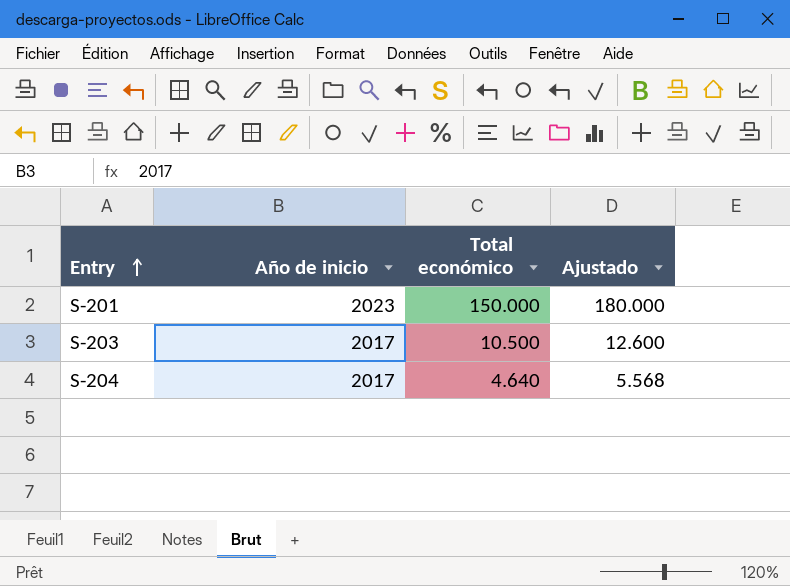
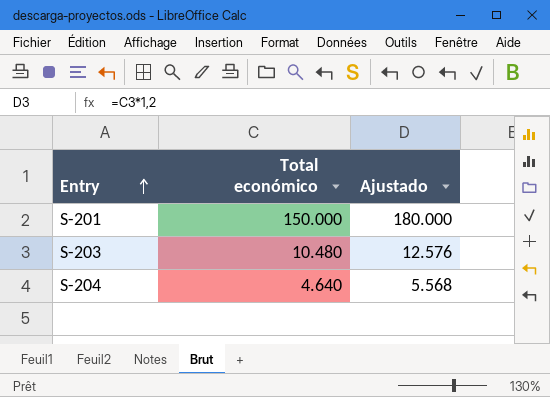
column Año de inicio | position: 2 -> none
S-203 | Total económico: 10.500 -> 10.480
S-203 | Ajustado: 12.600 -> 12.576

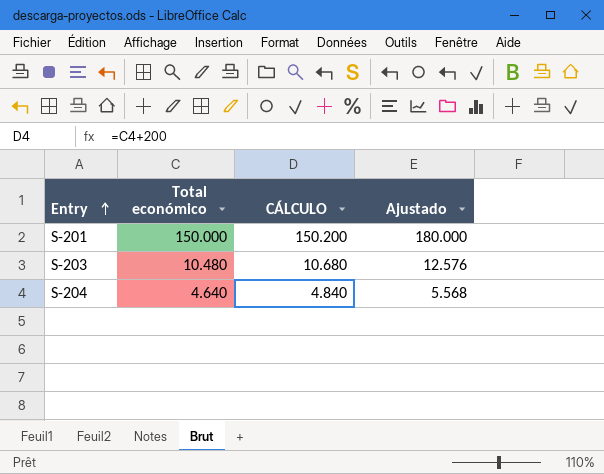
column CÁLCULO | formula: none -> [Total económico] + 200

